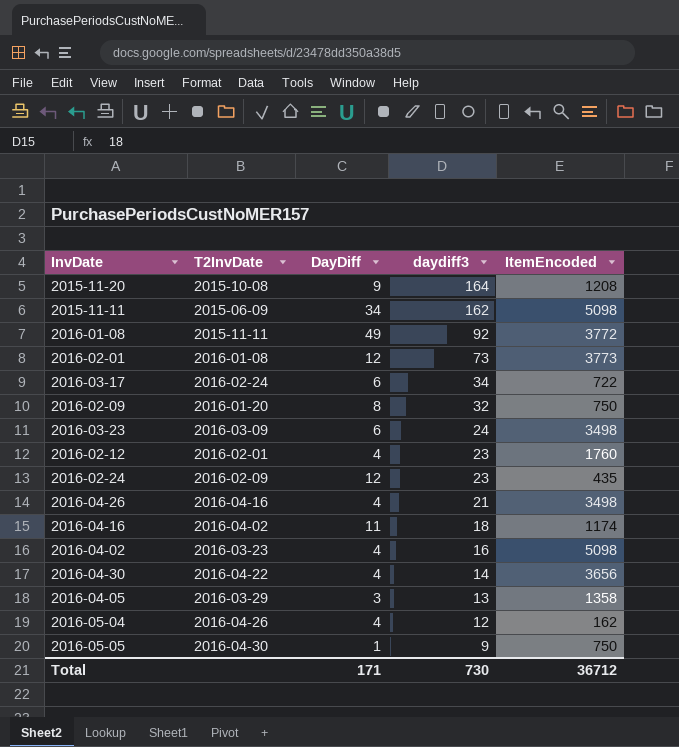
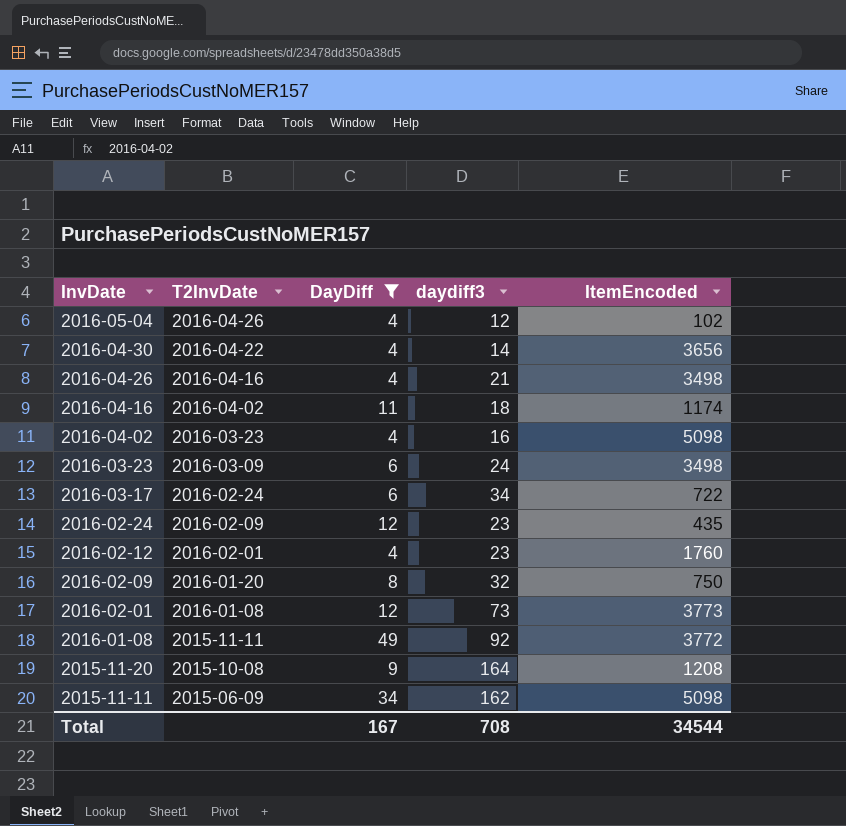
filter: none -> DayDiff >= 4
row order: daydiff3 descending -> InvDate descending
2016-05-04 | ItemEncoded: 162 -> 102
Total | DayDiff: 171 -> 167
Total | daydiff3: 730 -> 708
Total | ItemEncoded: 36712 -> 34544

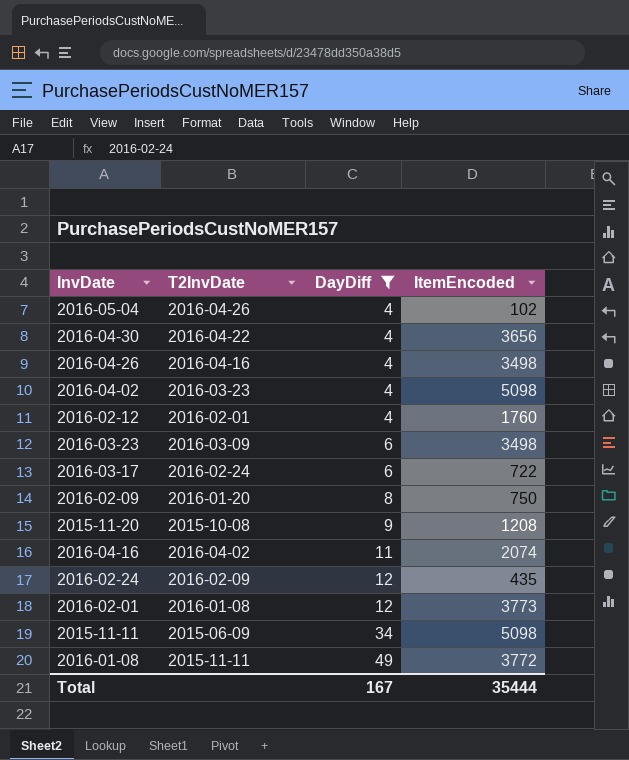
row order: InvDate descending -> DayDiff ascending
column daydiff3 | position: 4 -> none
2016-04-16 | ItemEncoded: 1174 -> 2074
Total | ItemEncoded: 34544 -> 35444

